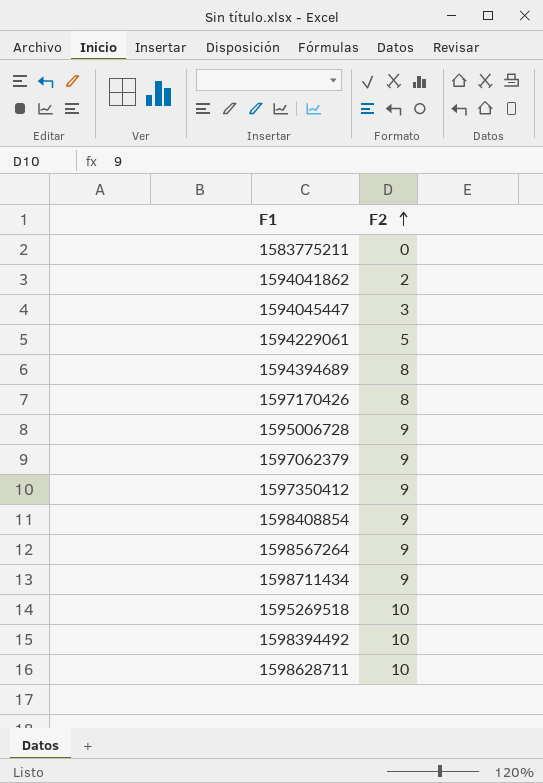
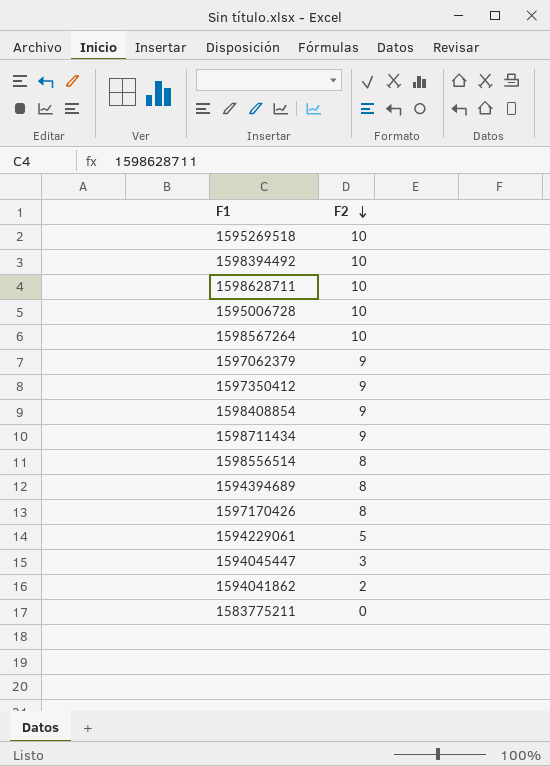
row order: F2 ascending -> F2 descending
1595006728 | F2: 9 -> 10
1598567264 | F2: 9 -> 10
row 1598556514: none -> 8

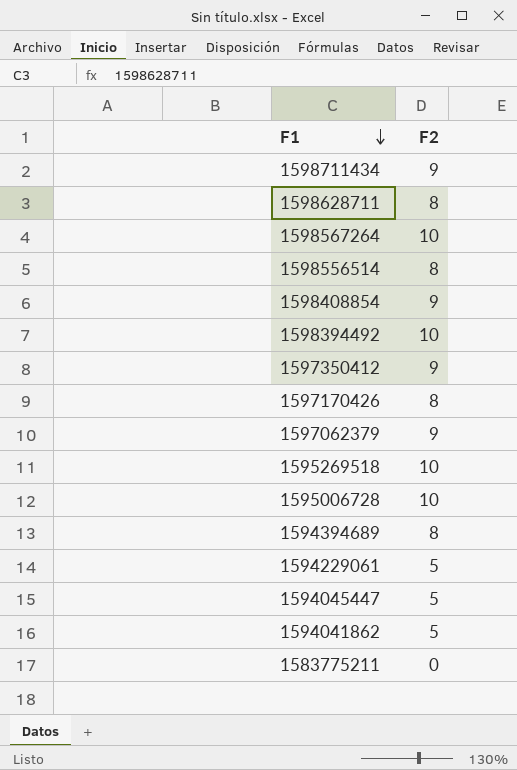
row order: F2 descending -> F1 descending
1598628711 | F2: 10 -> 8
1594045447 | F2: 3 -> 5
1594041862 | F2: 2 -> 5

